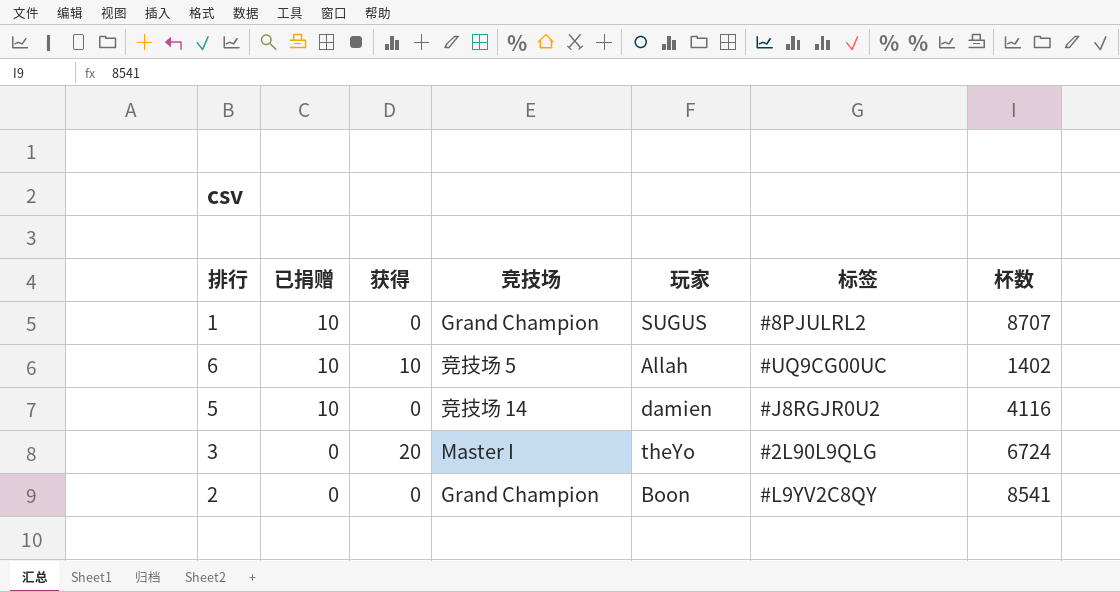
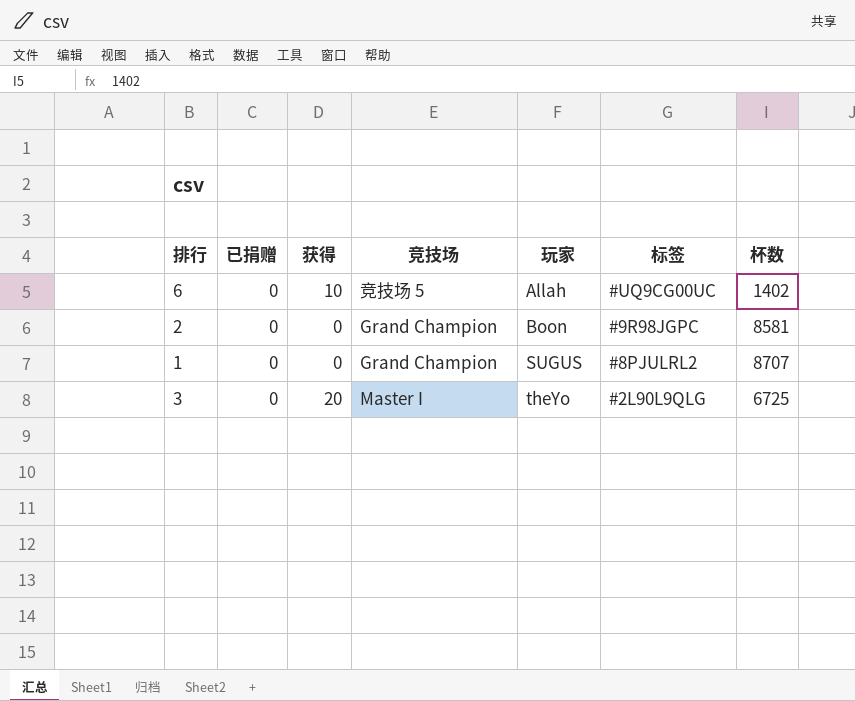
row order: 已捐赠 descending -> 玩家 ascending
row 5: 10 | 0 | 竞技场 14 | damien | #J8RGJR0U2 | 4116 -> none
6 | 已捐赠: 10 -> 0
2 | 标签: #L9YV2C8QY -> #9R98JGPC
2 | 杯数: 8541 -> 8581
1 | 已捐赠: 10 -> 0
3 | 杯数: 6724 -> 6725

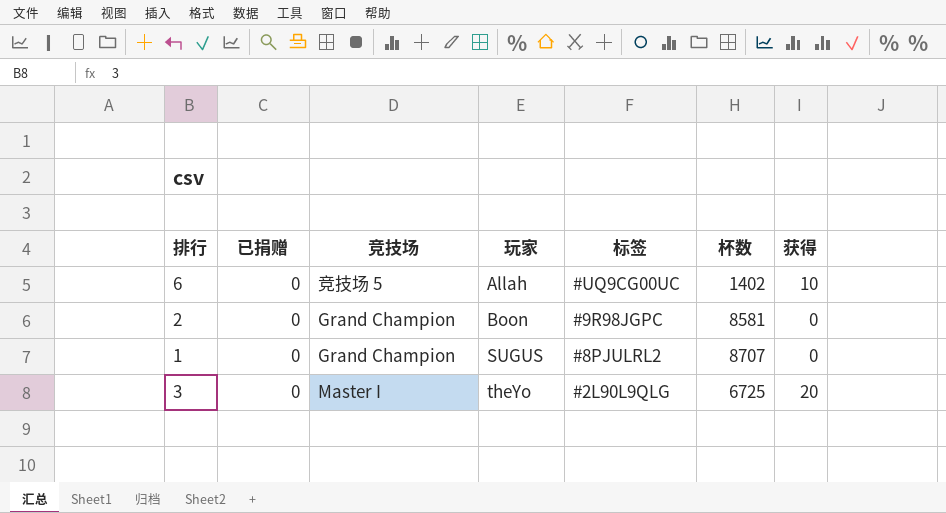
column 获得 | position: 3 -> 7

